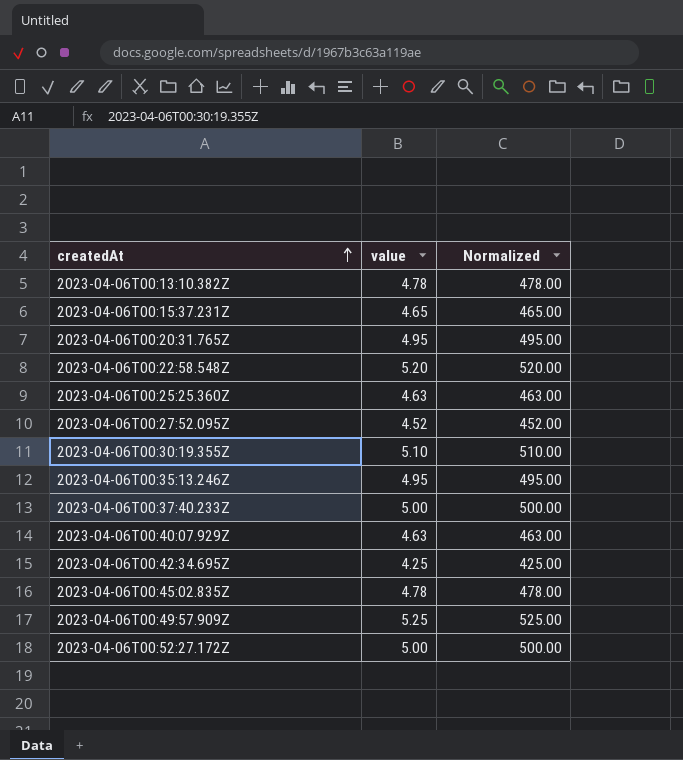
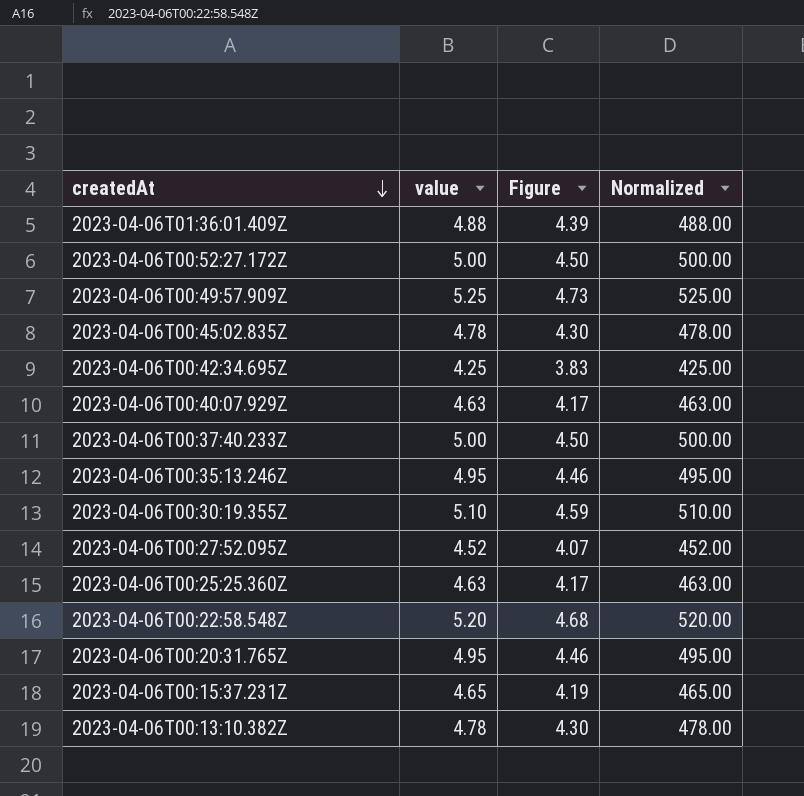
row order: createdAt ascending -> createdAt descending
column Figure | formula: none -> [value] * 0.9
row 2023-04-06T01:36:01.409Z: none -> 4.88 | 4.39 | 488.00

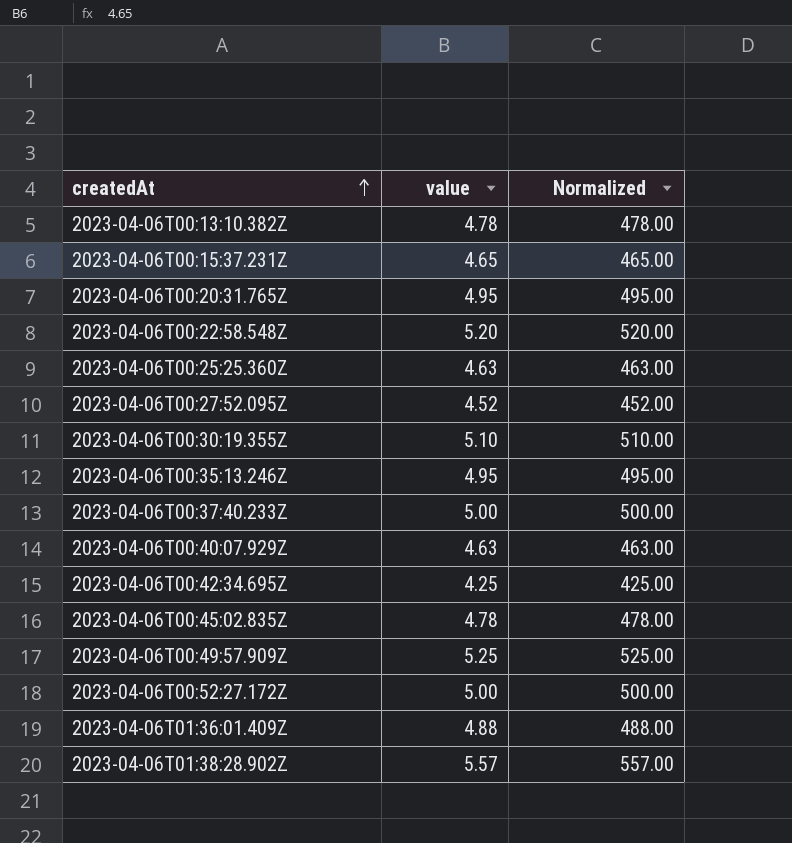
row order: createdAt descending -> createdAt ascending
column Figure | formula: [value] * 0.9 -> none
row 2023-04-06T01:38:28.902Z: none -> 5.57 | 557.00

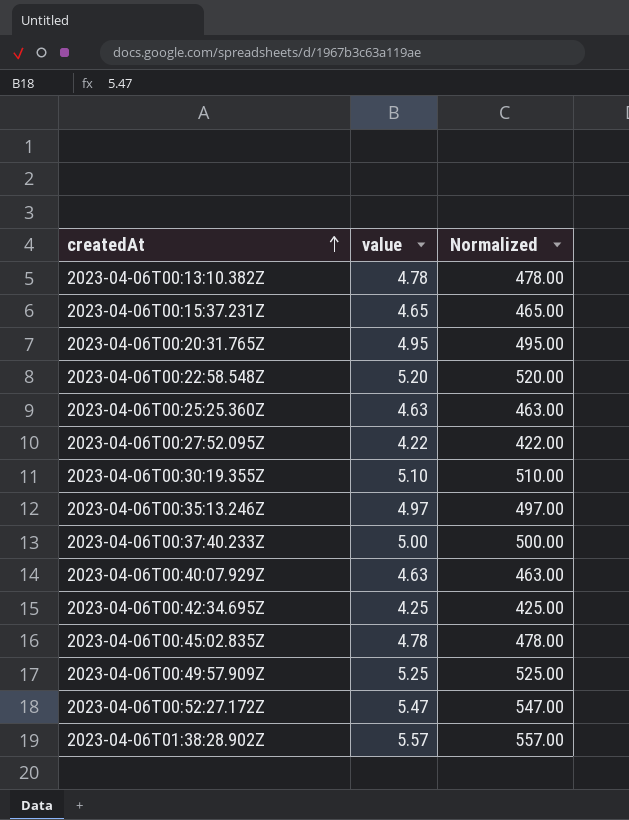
row 2023-04-06T01:36:01.409Z: 4.88 | 488.00 -> none
2023-04-06T00:27:52.095Z | value: 4.52 -> 4.22
2023-04-06T00:27:52.095Z | Normalized: 452.00 -> 422.00
2023-04-06T00:35:13.246Z | value: 4.95 -> 4.97
2023-04-06T00:35:13.246Z | Normalized: 495.00 -> 497.00
2023-04-06T00:52:27.172Z | value: 5.00 -> 5.47
2023-04-06T00:52:27.172Z | Normalized: 500.00 -> 547.00

